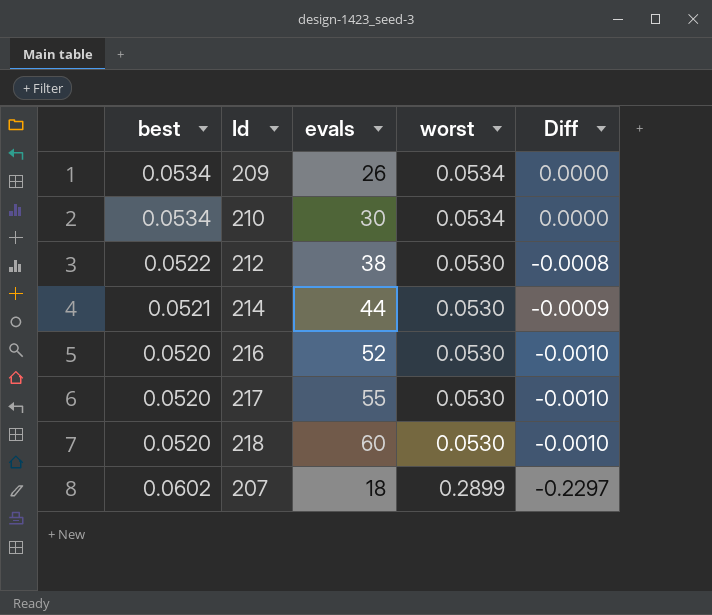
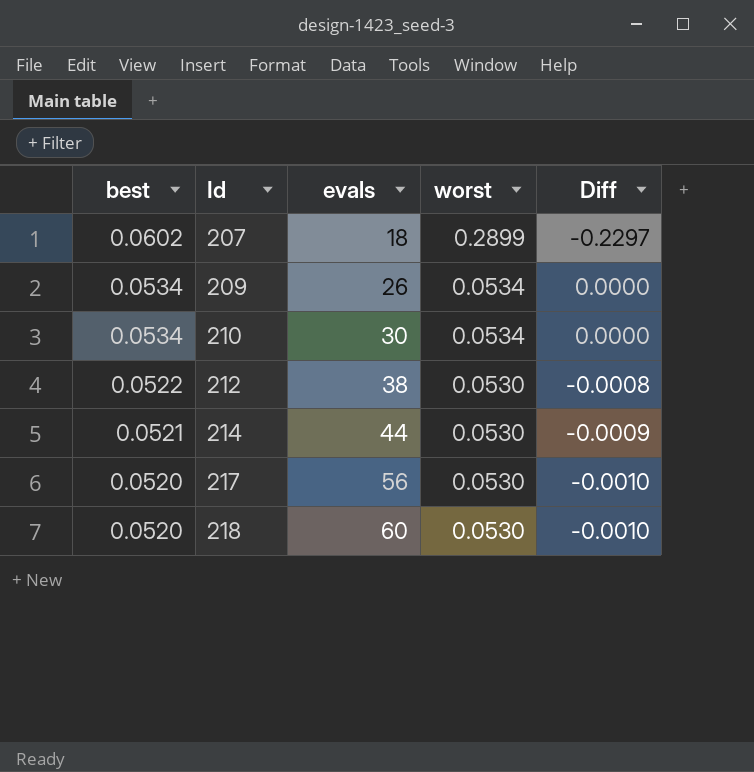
row order: Diff descending -> best descending
row 216: 0.0520 | 52 | 0.0530 | -0.0010 -> none
217 | evals: 55 -> 56

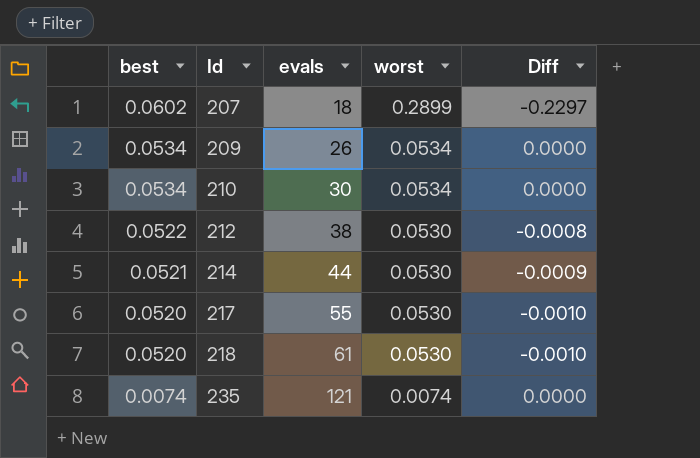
217 | evals: 56 -> 55
218 | evals: 60 -> 61
row 235: none -> 0.0074 | 121 | 0.0074 | 0.0000

